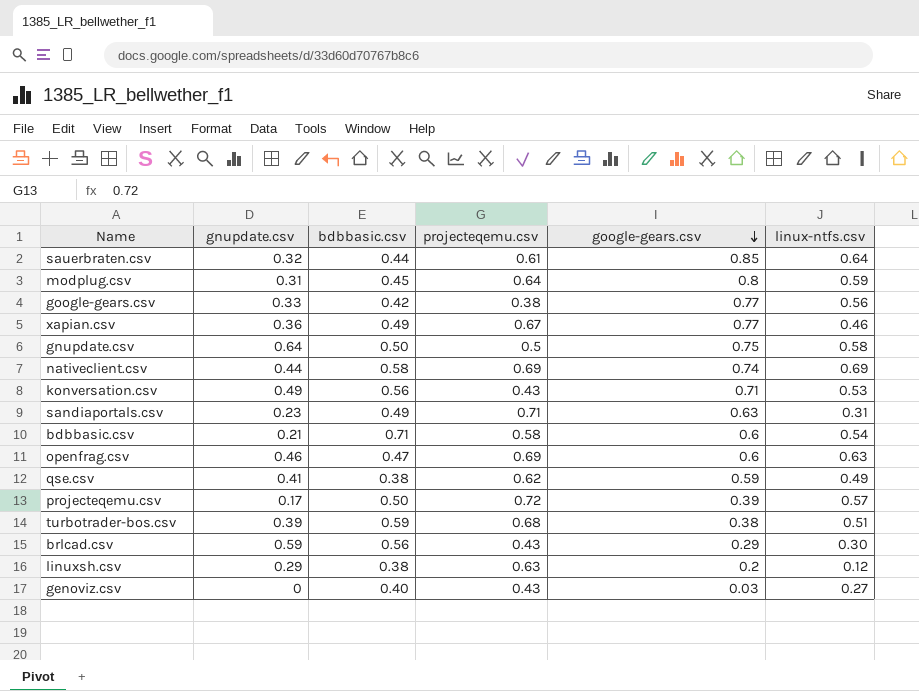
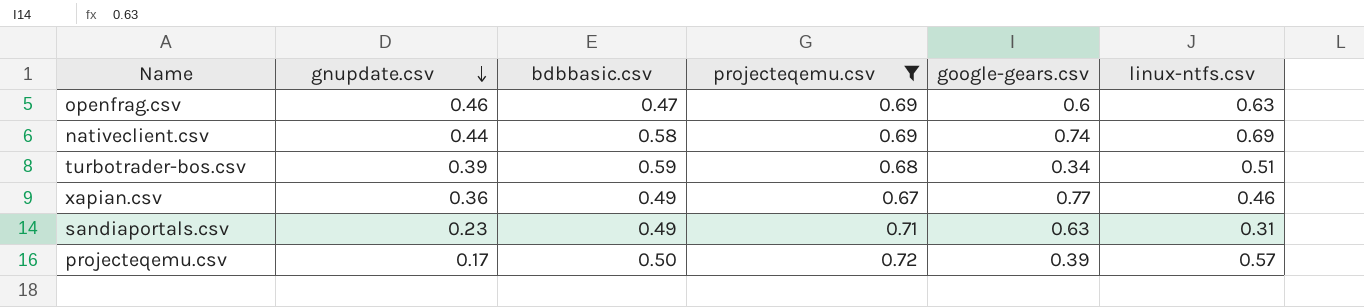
filter: none -> projecteqemu.csv >= 0.67
row order: google-gears.csv descending -> gnupdate.csv descending
turbotrader-bos.csv | google-gears.csv: 0.38 -> 0.34

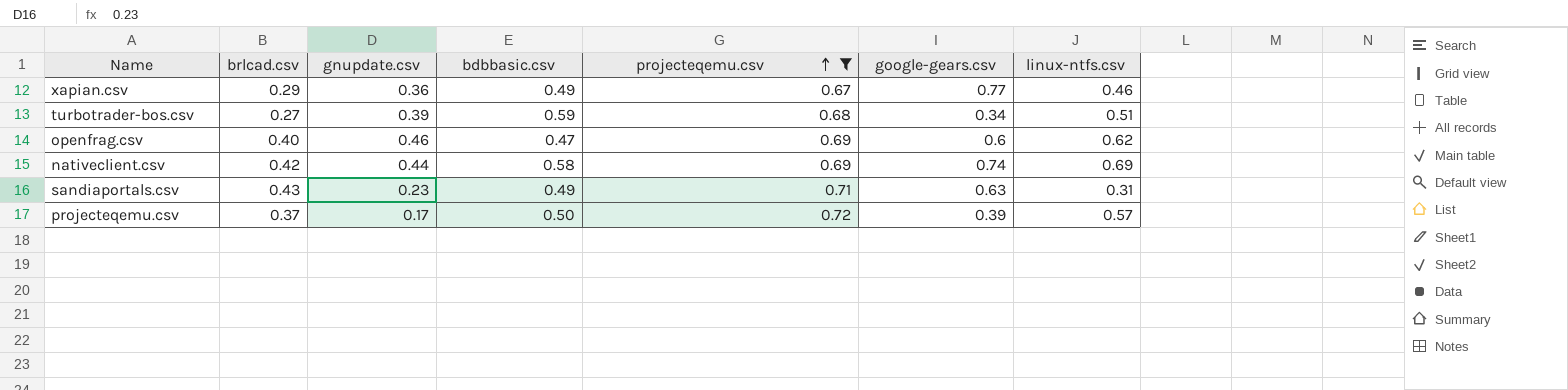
row order: gnupdate.csv descending -> projecteqemu.csv ascending
column brlcad.csv | position: none -> 2
openfrag.csv | linux-ntfs.csv: 0.63 -> 0.62

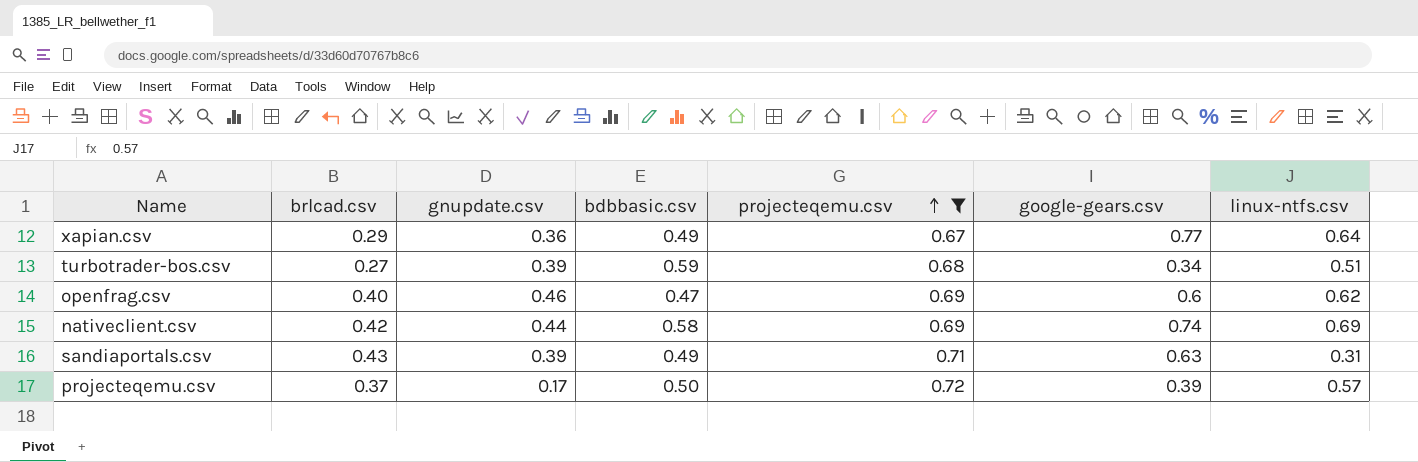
xapian.csv | linux-ntfs.csv: 0.46 -> 0.64
sandiaportals.csv | gnupdate.csv: 0.23 -> 0.39

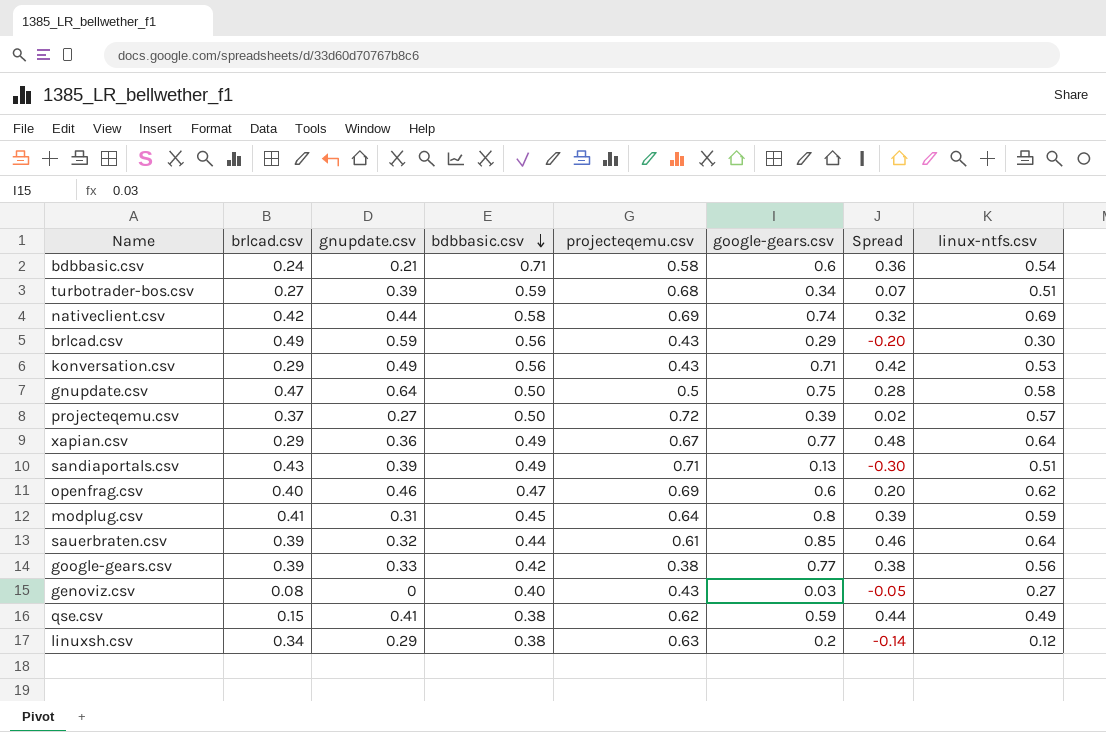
filter: projecteqemu.csv >= 0.67 -> none
row order: projecteqemu.csv ascending -> bdbbasic.csv descending
column Spread | formula: none -> [google-gears.csv] - [brlcad.csv]
projecteqemu.csv | gnupdate.csv: 0.17 -> 0.27
sandiaportals.csv | google-gears.csv: 0.63 -> 0.13
sandiaportals.csv | linux-ntfs.csv: 0.31 -> 0.51

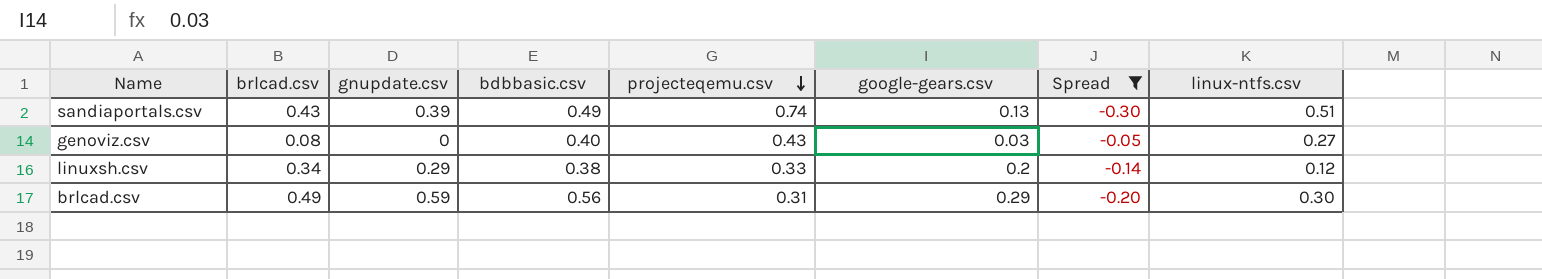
filter: none -> Spread <= -0.05
row order: bdbbasic.csv descending -> projecteqemu.csv descending
sandiaportals.csv | projecteqemu.csv: 0.71 -> 0.74
linuxsh.csv | projecteqemu.csv: 0.63 -> 0.33
brlcad.csv | projecteqemu.csv: 0.43 -> 0.31

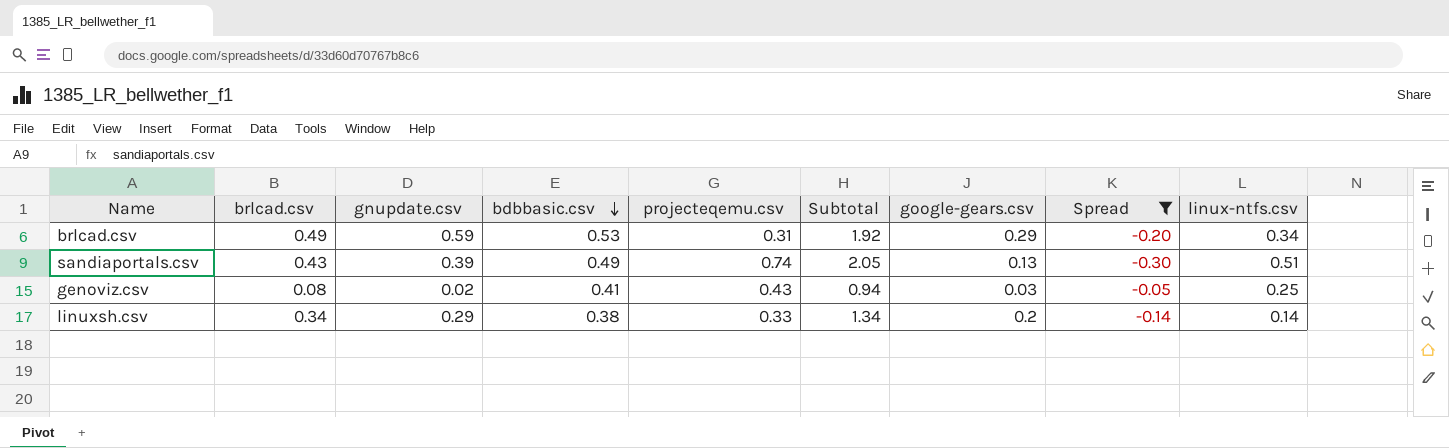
row order: projecteqemu.csv descending -> bdbbasic.csv descending
column Subtotal | formula: none -> [brlcad.csv] + [gnupdate.csv] + [bdbbasic.csv] + [projecteqemu.csv]
brlcad.csv | bdbbasic.csv: 0.56 -> 0.53
brlcad.csv | linux-ntfs.csv: 0.30 -> 0.34
genoviz.csv | gnupdate.csv: 0 -> 0.02
genoviz.csv | bdbbasic.csv: 0.40 -> 0.41
genoviz.csv | linux-ntfs.csv: 0.27 -> 0.25
linuxsh.csv | linux-ntfs.csv: 0.12 -> 0.14

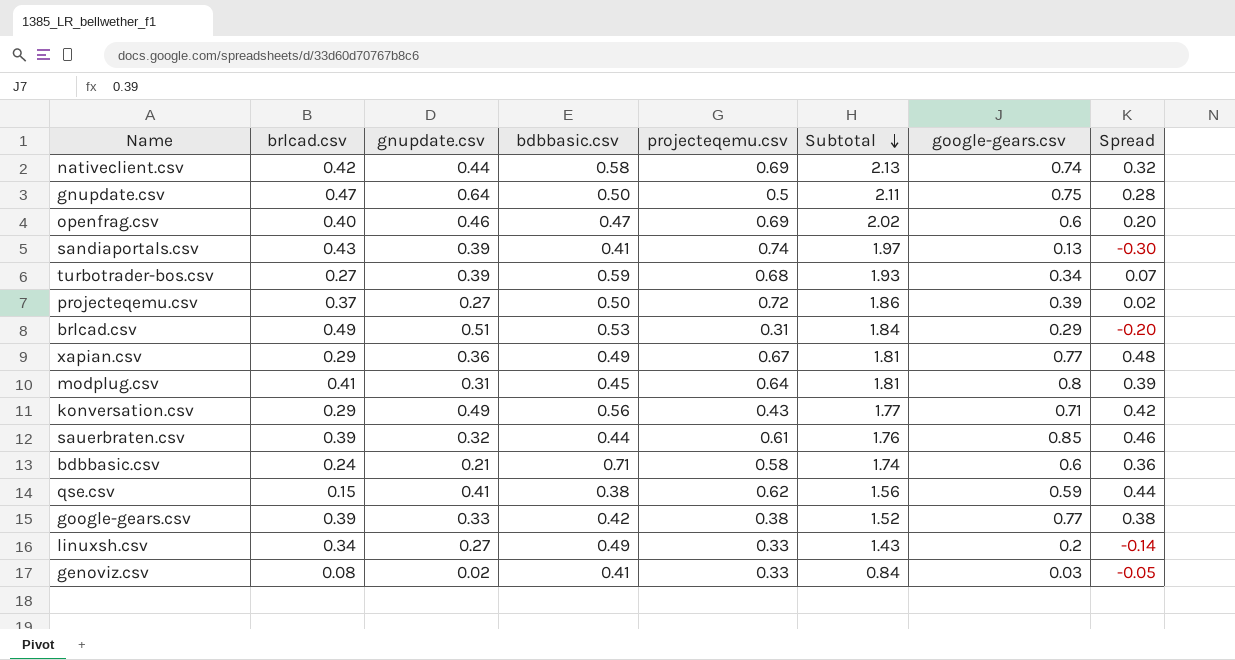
filter: Spread <= -0.05 -> none
row order: bdbbasic.csv descending -> Subtotal descending
column linux-ntfs.csv | position: 9 -> none
sandiaportals.csv | bdbbasic.csv: 0.49 -> 0.41
sandiaportals.csv | Subtotal: 2.05 -> 1.97
brlcad.csv | gnupdate.csv: 0.59 -> 0.51
brlcad.csv | Subtotal: 1.92 -> 1.84
linuxsh.csv | gnupdate.csv: 0.29 -> 0.27
linuxsh.csv | bdbbasic.csv: 0.38 -> 0.49
linuxsh.csv | Subtotal: 1.34 -> 1.43
genoviz.csv | projecteqemu.csv: 0.43 -> 0.33
genoviz.csv | Subtotal: 0.94 -> 0.84

